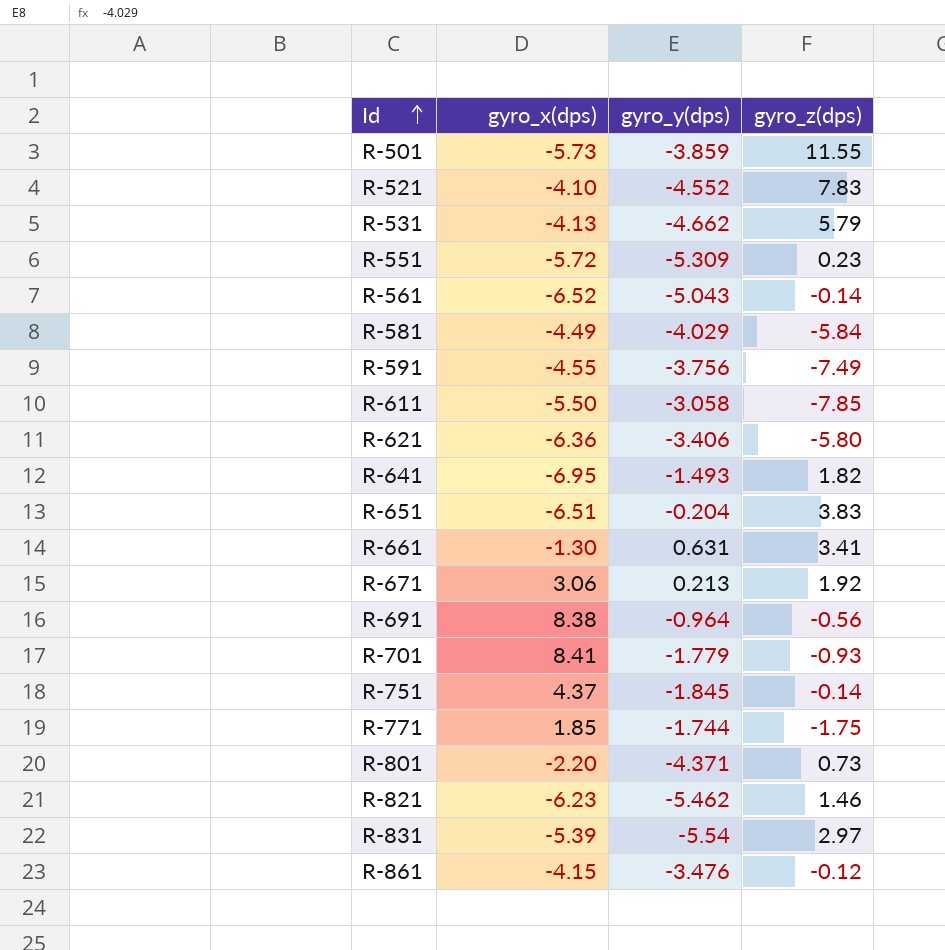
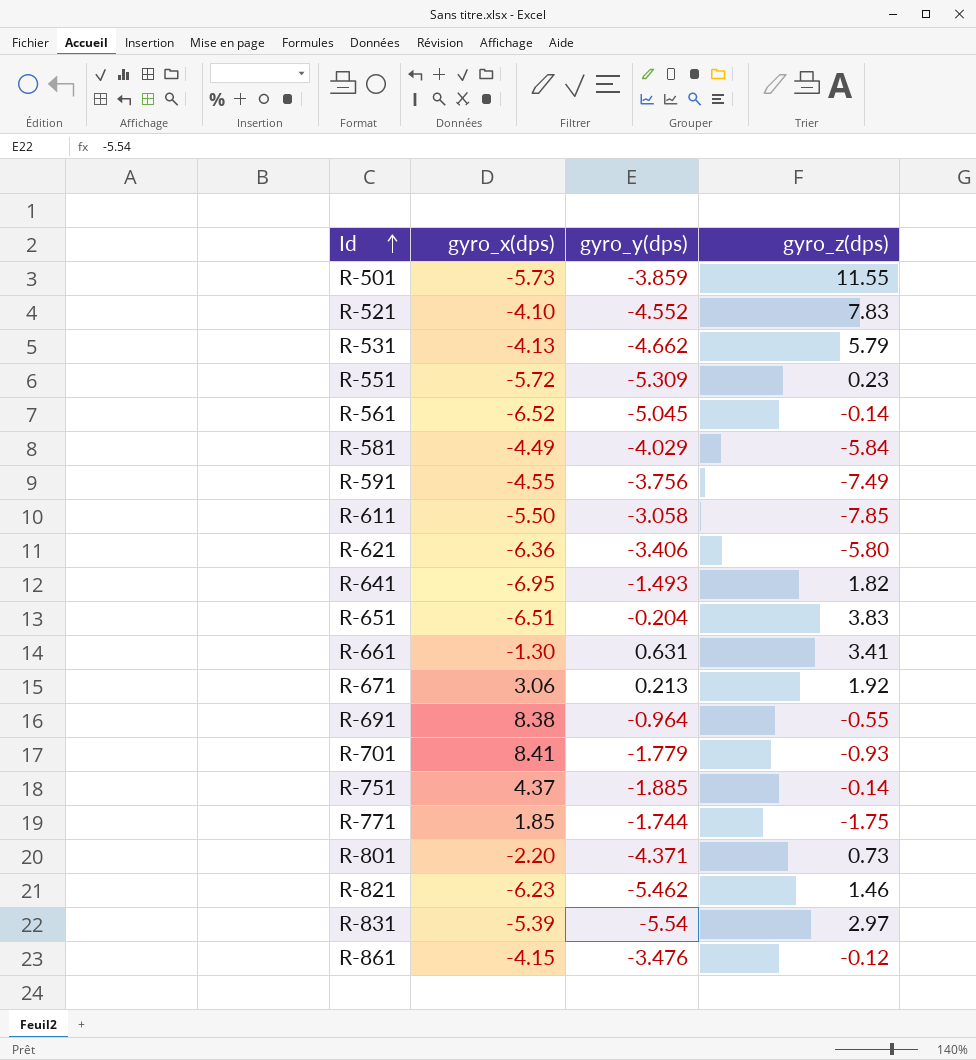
R-561 | gyro_y(dps): -5.043 -> -5.045
R-691 | gyro_z(dps): -0.56 -> -0.55
R-751 | gyro_y(dps): -1.845 -> -1.885

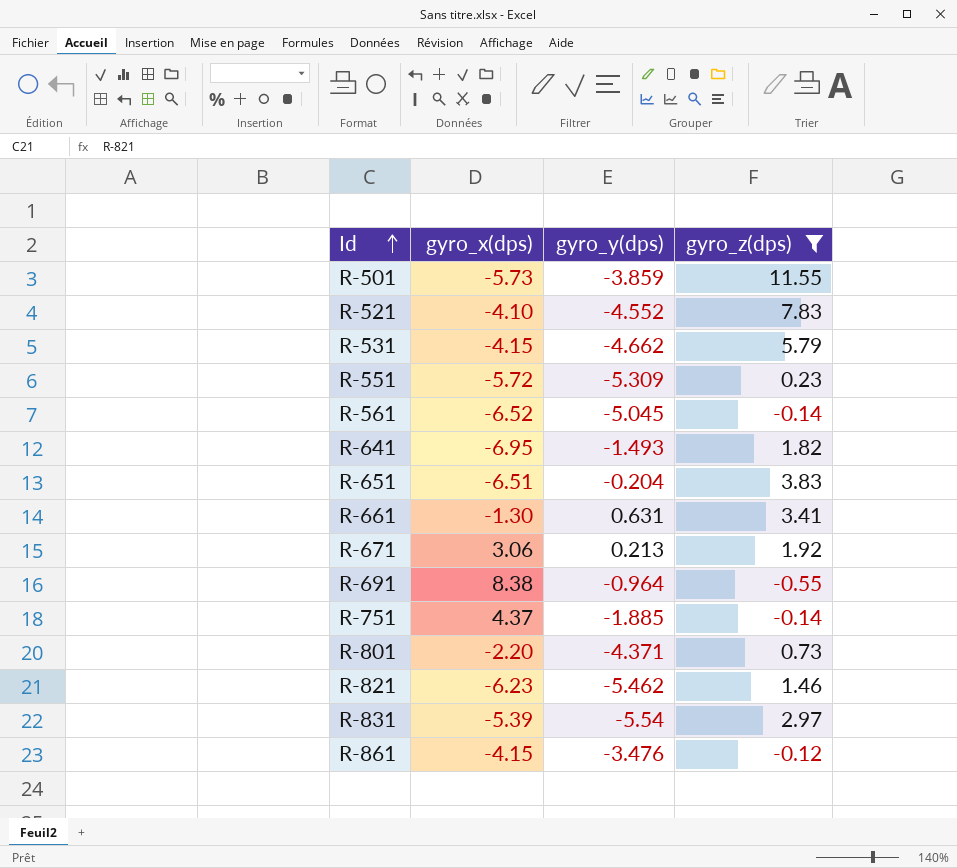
filter: none -> gyro_z(dps) >= -0.55
R-531 | gyro_x(dps): -4.13 -> -4.15

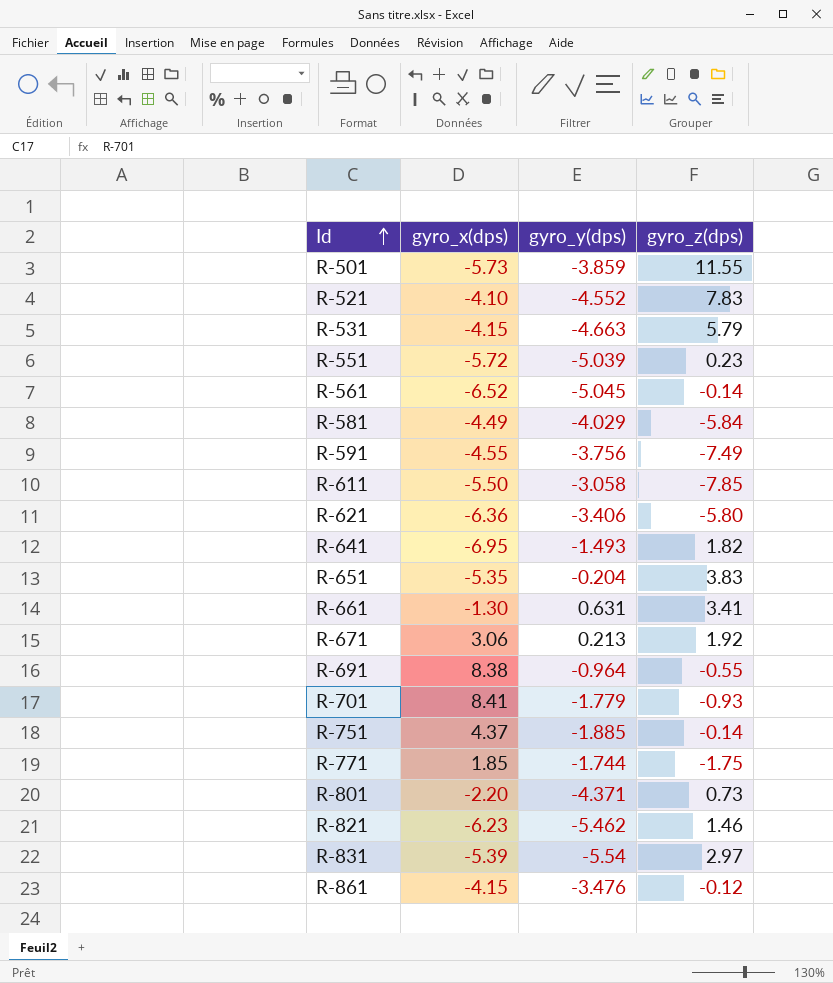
filter: gyro_z(dps) >= -0.55 -> none
R-531 | gyro_y(dps): -4.662 -> -4.663
R-551 | gyro_y(dps): -5.309 -> -5.039
R-651 | gyro_x(dps): -6.51 -> -5.35

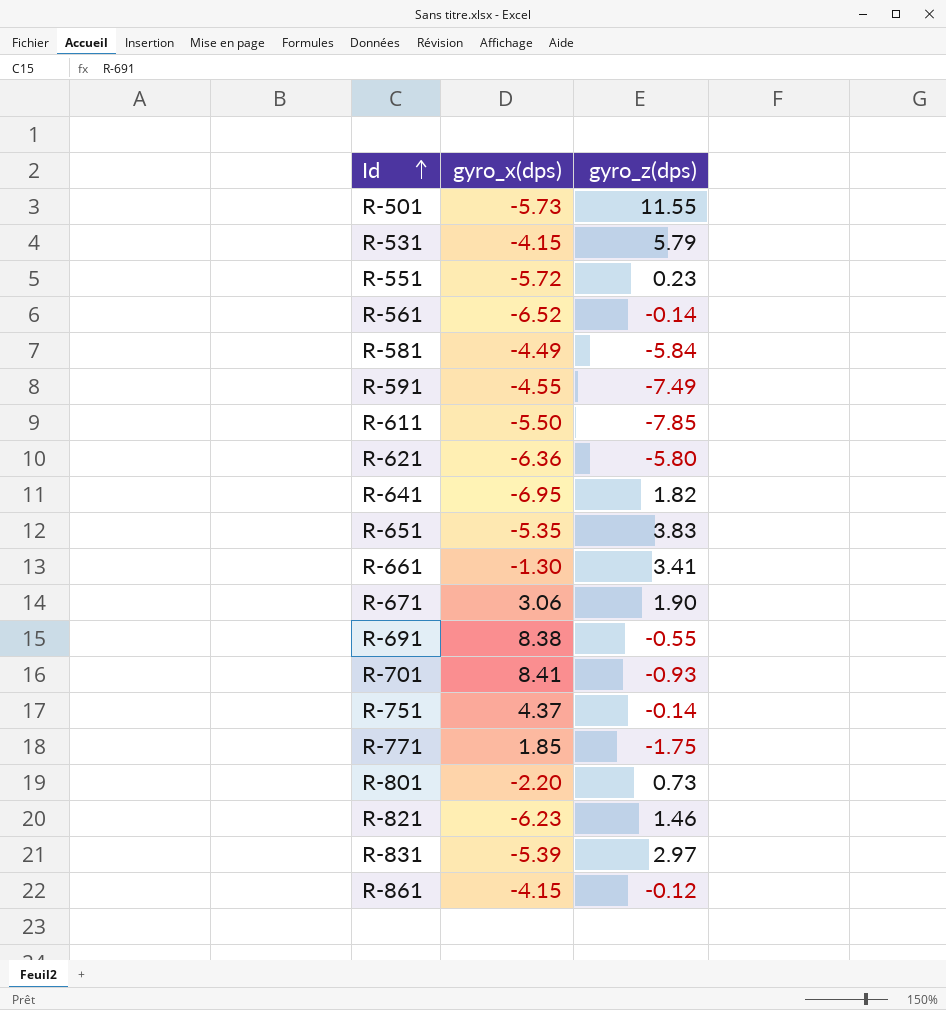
column gyro_y(dps) | position: 3 -> none
row R-521: -4.10 | -4.552 | 7.83 -> none
R-671 | gyro_z(dps): 1.92 -> 1.90

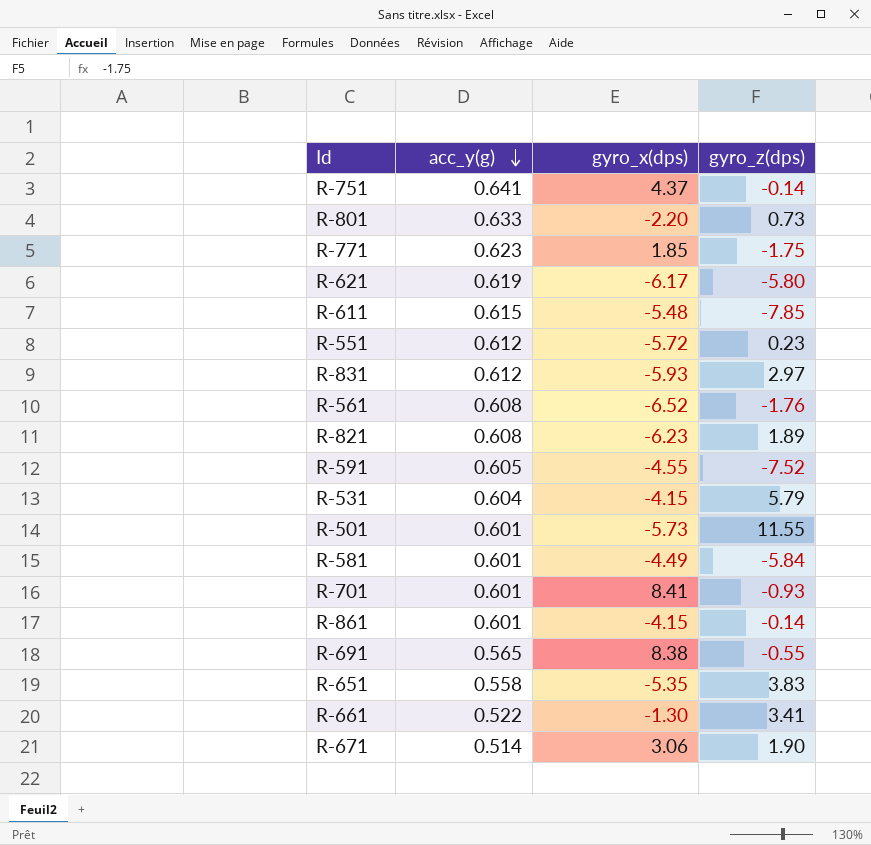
row order: Id ascending -> acc_y(g) descending
column acc_y(g) | position: none -> 2
row R-641: -6.95 | 1.82 -> none
R-621 | gyro_x(dps): -6.36 -> -6.17
R-611 | gyro_x(dps): -5.50 -> -5.48
R-831 | gyro_x(dps): -5.39 -> -5.93
R-561 | gyro_z(dps): -0.14 -> -1.76
R-821 | gyro_z(dps): 1.46 -> 1.89
R-591 | gyro_z(dps): -7.49 -> -7.52
R-861 | gyro_z(dps): -0.12 -> -0.14

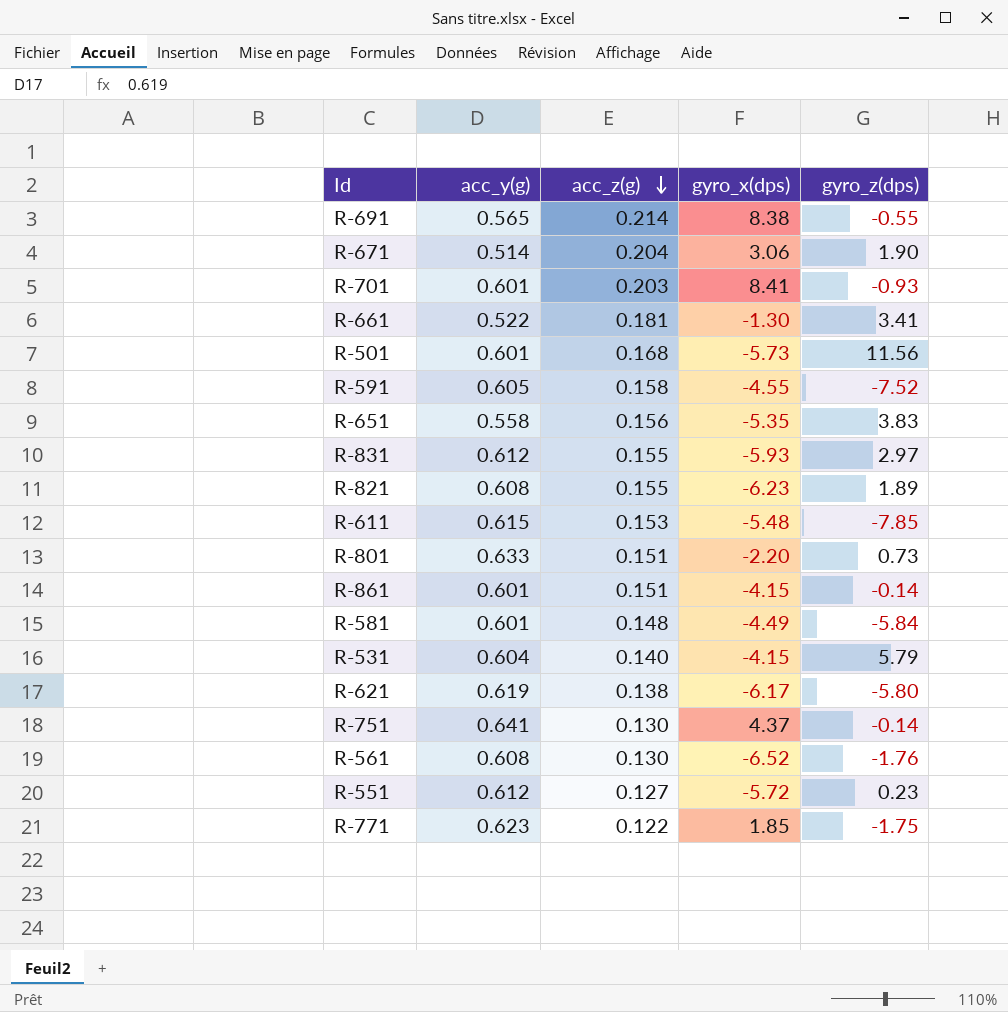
row order: acc_y(g) descending -> acc_z(g) descending
column acc_z(g) | position: none -> 3
R-501 | gyro_z(dps): 11.55 -> 11.56

